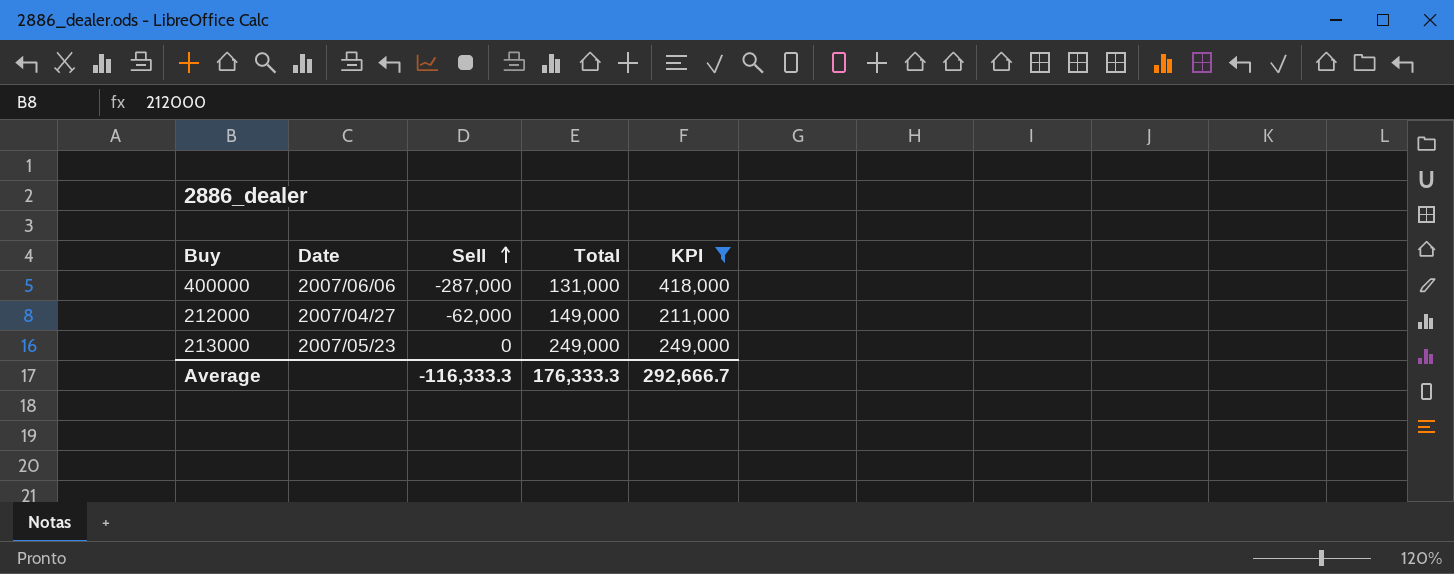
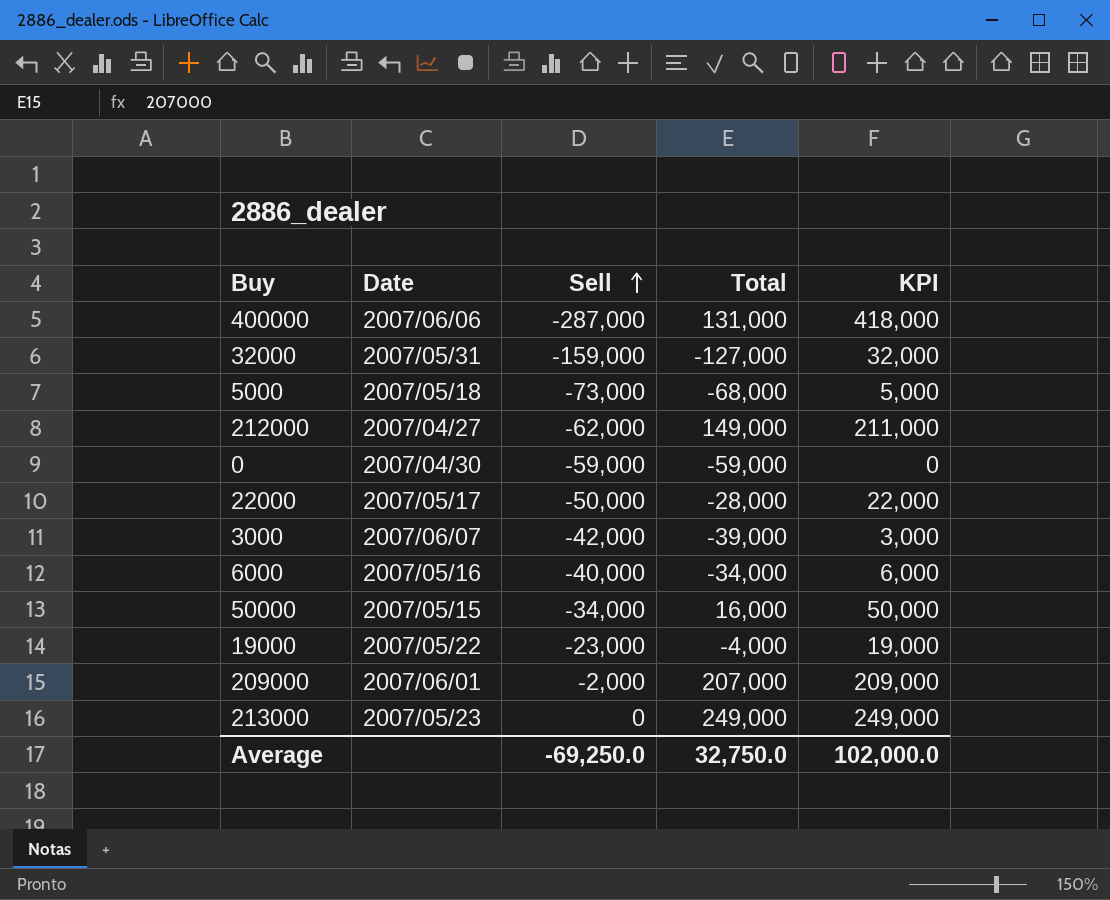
filter: KPI >= 211,000 -> none
Average | Sell: -116,333.3 -> -69,250.0
Average | Total: 176,333.3 -> 32,750.0
Average | KPI: 292,666.7 -> 102,000.0

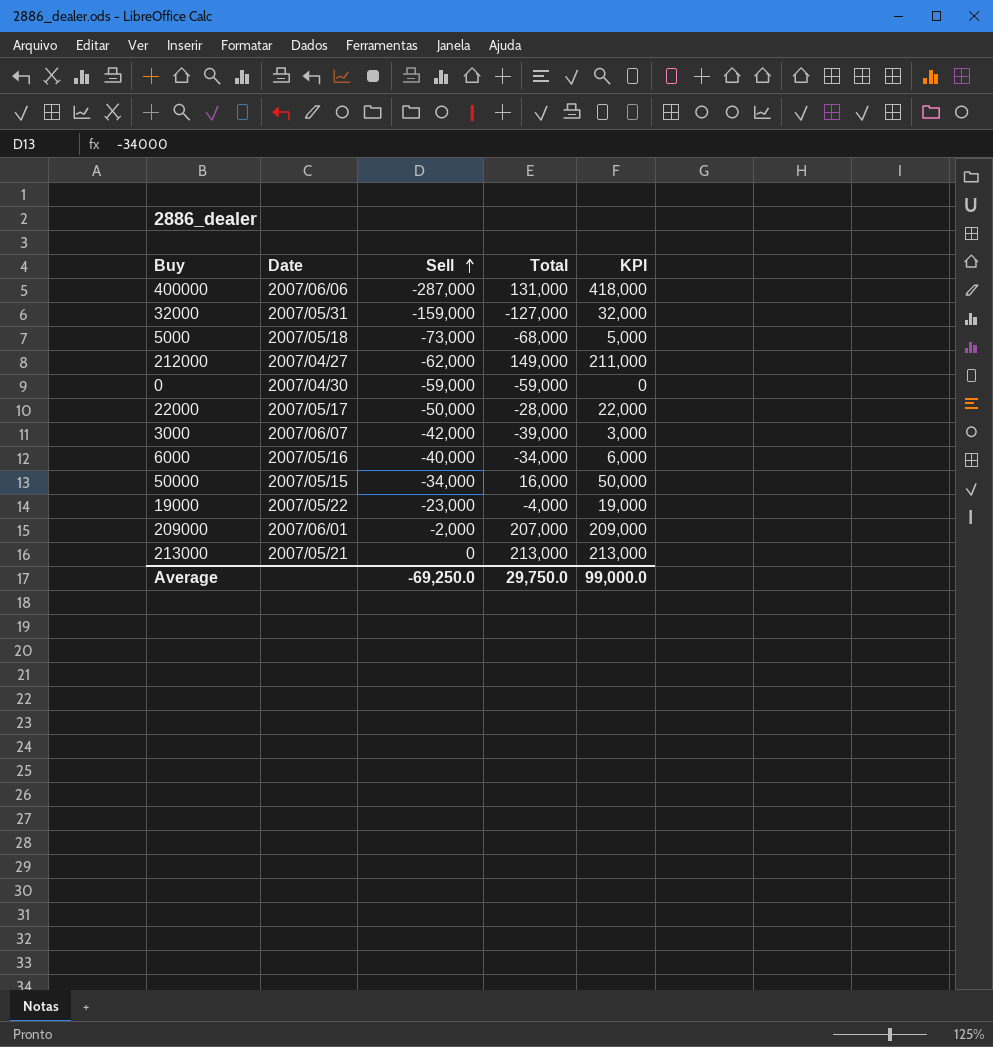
213000 | Date: 2007/05/23 -> 2007/05/21
213000 | Total: 249,000 -> 213,000
213000 | KPI: 249,000 -> 213,000
Average | Total: 32,750.0 -> 29,750.0
Average | KPI: 102,000.0 -> 99,000.0

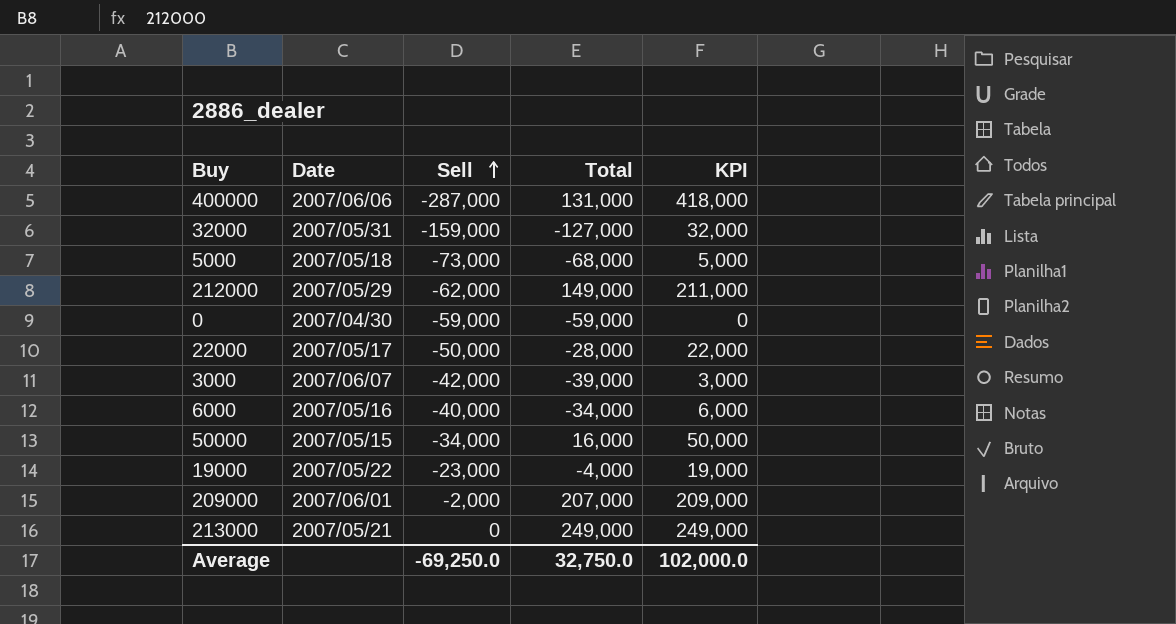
212000 | Date: 2007/04/27 -> 2007/05/29
213000 | Total: 213,000 -> 249,000
213000 | KPI: 213,000 -> 249,000
Average | Total: 29,750.0 -> 32,750.0
Average | KPI: 99,000.0 -> 102,000.0

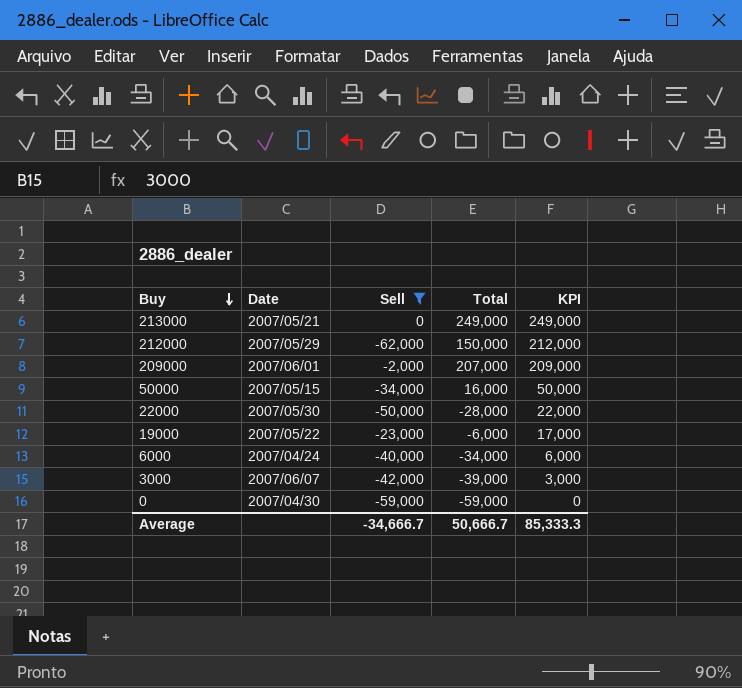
filter: none -> Sell >= -62,000
row order: Sell ascending -> Buy descending
212000 | Total: 149,000 -> 150,000
212000 | KPI: 211,000 -> 212,000
22000 | Date: 2007/05/17 -> 2007/05/30
19000 | Total: -4,000 -> -6,000
19000 | KPI: 19,000 -> 17,000
6000 | Date: 2007/05/16 -> 2007/04/24
Average | Sell: -69,250.0 -> -34,666.7
Average | Total: 32,750.0 -> 50,666.7
Average | KPI: 102,000.0 -> 85,333.3

